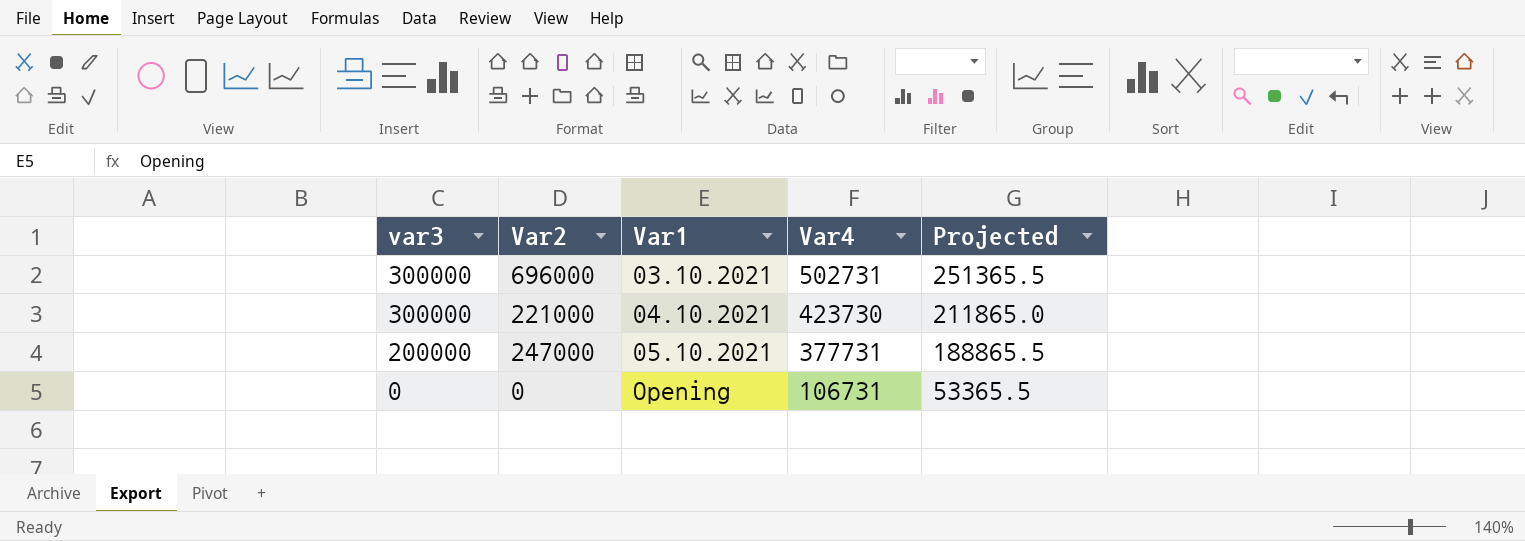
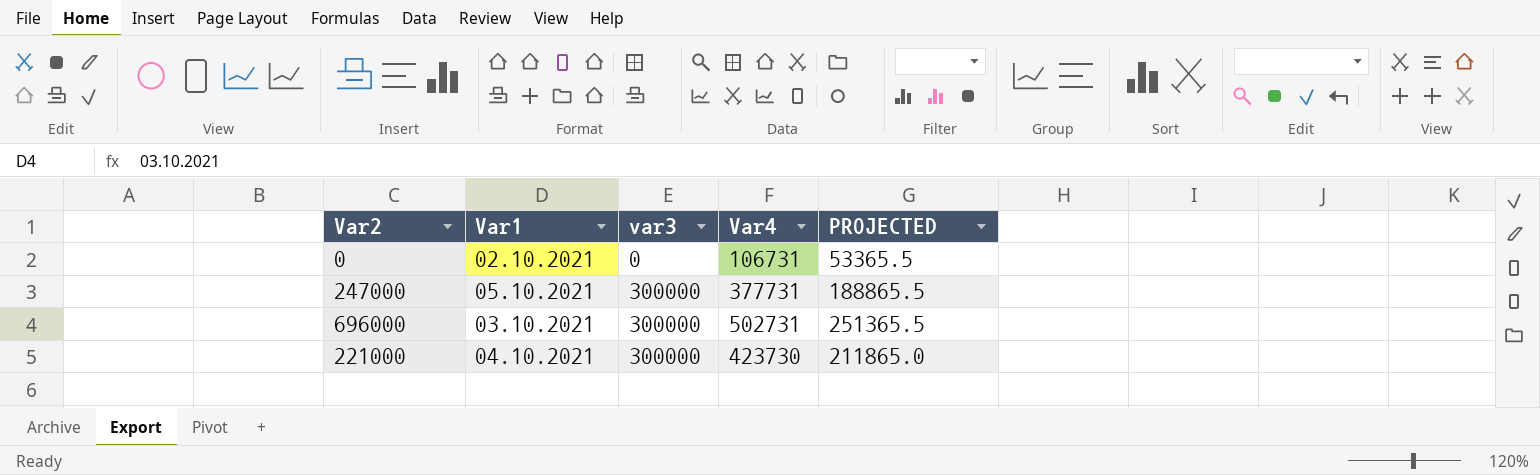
row order: var3 descending -> var3 ascending
column var3 | position: 1 -> 3
column name: Projected -> PROJECTED
0 | Var1: Opening -> 02.10.2021
247000 | var3: 200000 -> 300000

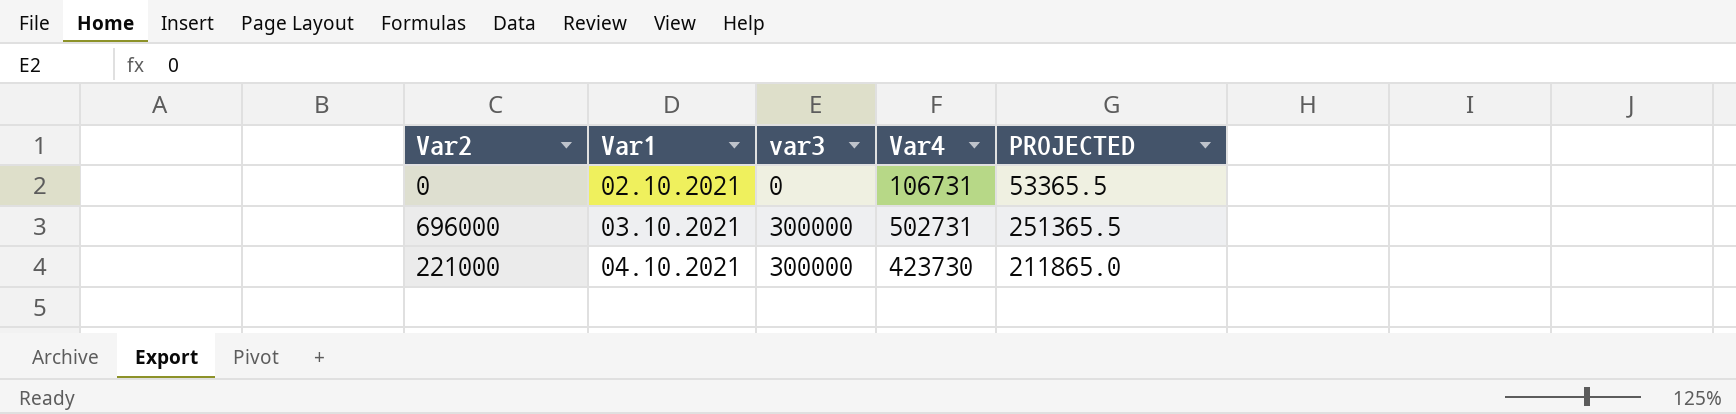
row 247000: 05.10.2021 | 300000 | 377731 | 188865.5 -> none

